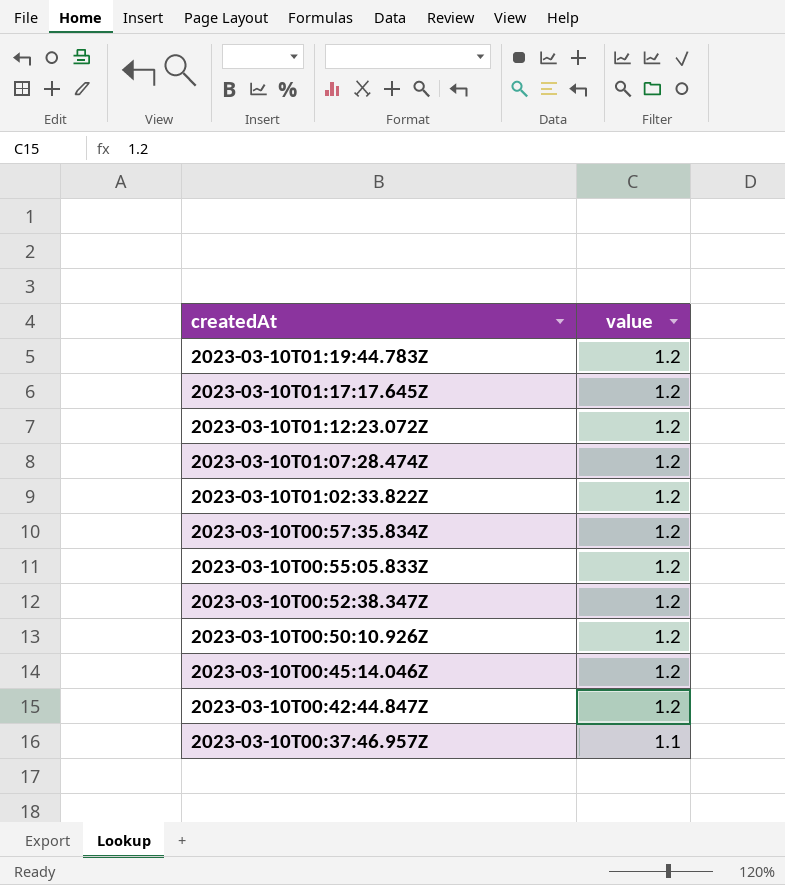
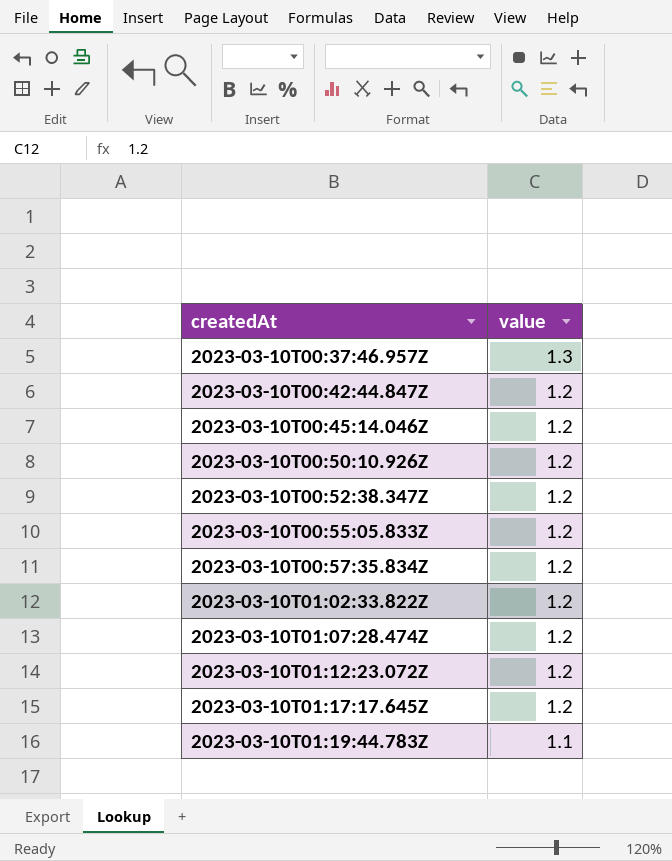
row order: createdAt descending -> createdAt ascending
2023-03-10T00:37:46.957Z | value: 1.1 -> 1.3
2023-03-10T01:19:44.783Z | value: 1.2 -> 1.1

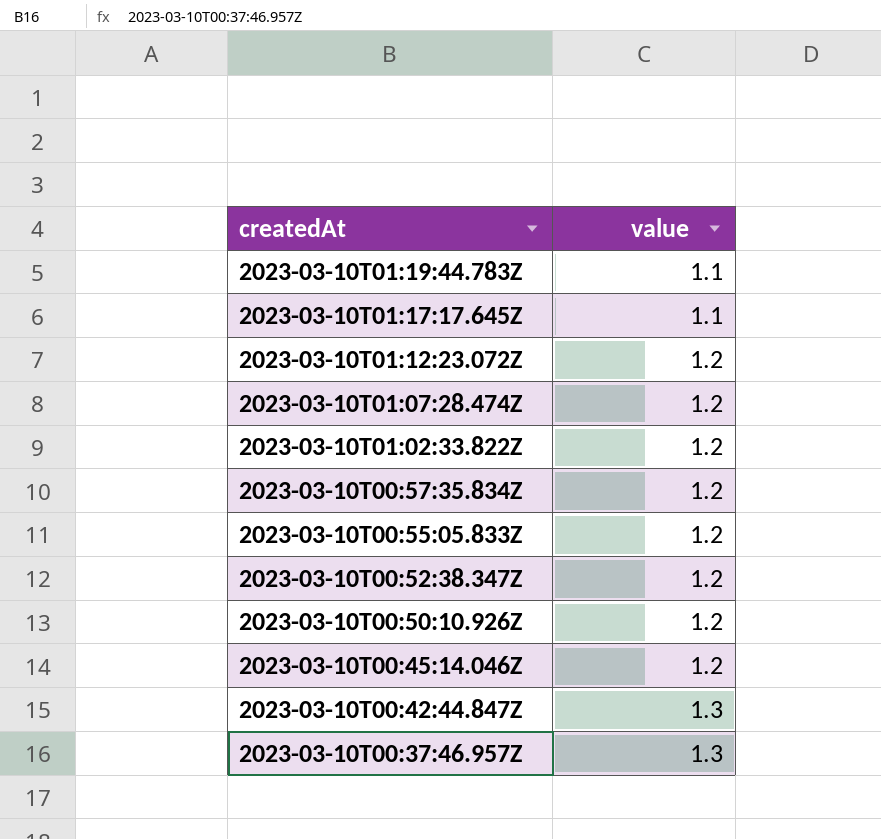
row order: createdAt ascending -> createdAt descending
2023-03-10T01:17:17.645Z | value: 1.2 -> 1.1
2023-03-10T00:42:44.847Z | value: 1.2 -> 1.3

